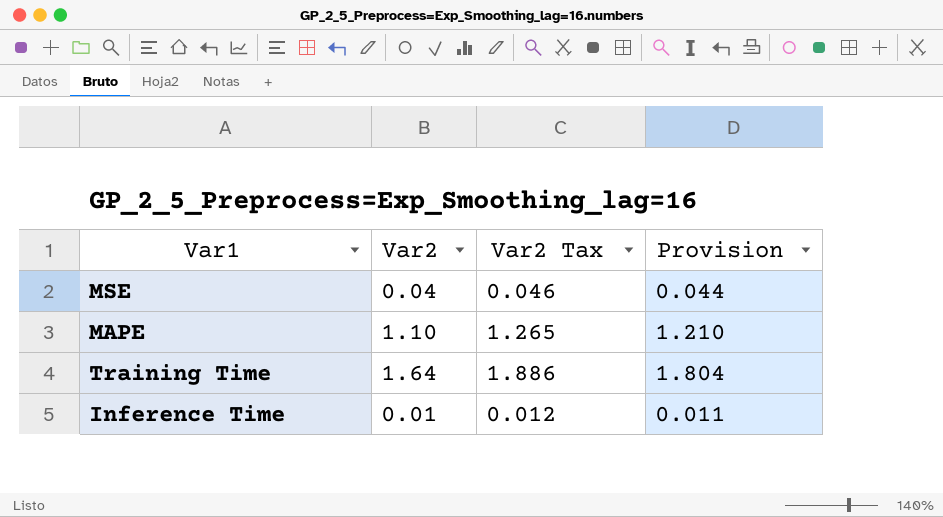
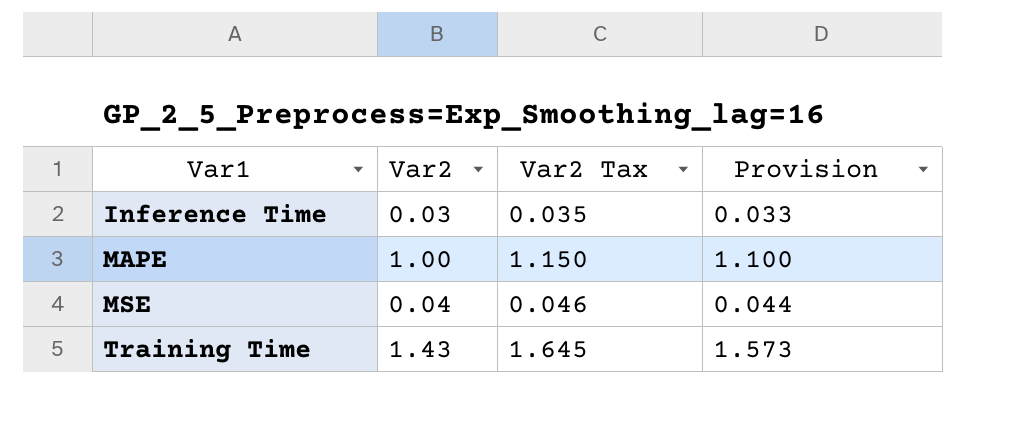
row order: none -> Var1 ascending
Inference Time | Var2: 0.01 -> 0.03
Inference Time | Var2 Tax: 0.012 -> 0.035
Inference Time | Provision: 0.011 -> 0.033
MAPE | Var2: 1.10 -> 1.00
MAPE | Var2 Tax: 1.265 -> 1.150
MAPE | Provision: 1.210 -> 1.100
Training Time | Var2: 1.64 -> 1.43
Training Time | Var2 Tax: 1.886 -> 1.645
Training Time | Provision: 1.804 -> 1.573

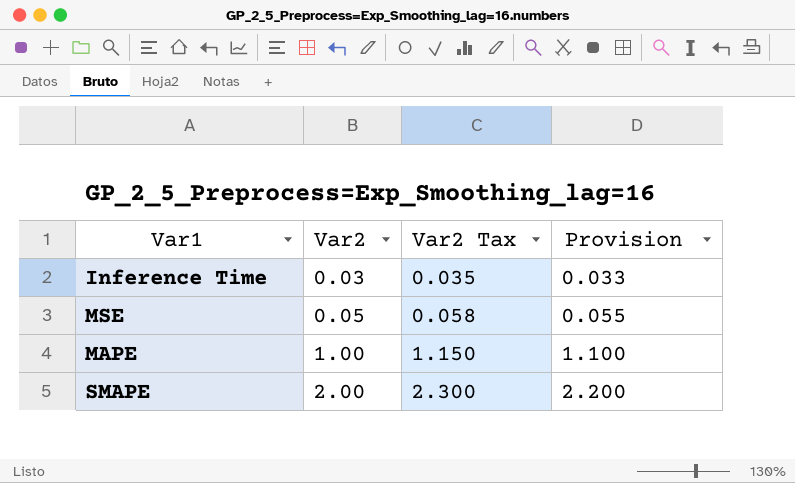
row order: Var1 ascending -> Var2 ascending
row Training Time: 1.43 | 1.645 | 1.573 -> none
MSE | Var2: 0.04 -> 0.05
MSE | Var2 Tax: 0.046 -> 0.058
MSE | Provision: 0.044 -> 0.055
row SMAPE: none -> 2.00 | 2.300 | 2.200

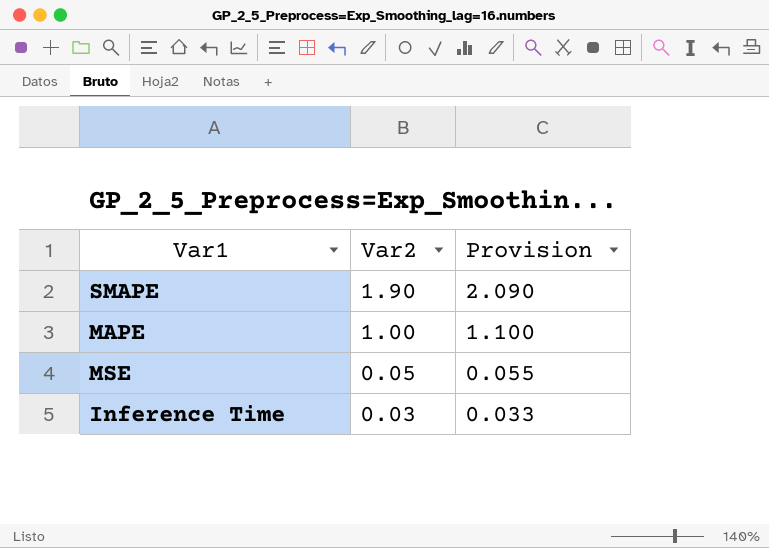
row order: Var2 ascending -> Var2 descending
column Var2 Tax | formula: [Var2] * 1.15 -> none
SMAPE | Var2: 2.00 -> 1.90
SMAPE | Provision: 2.200 -> 2.090

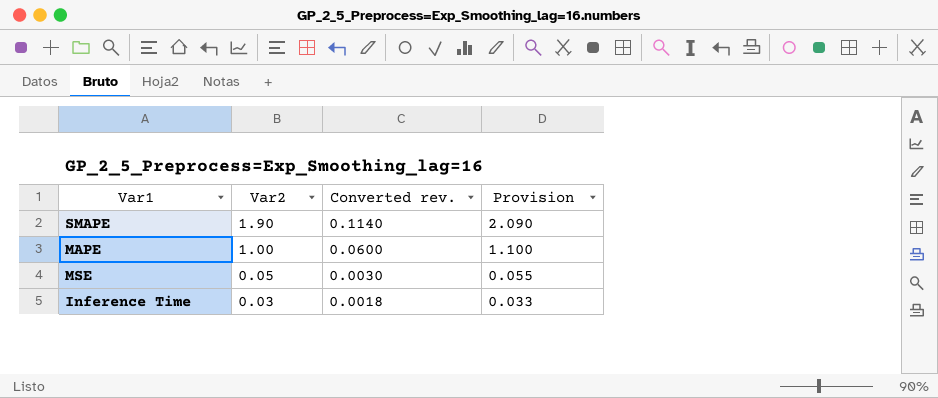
column Converted rev. | formula: none -> [Var2] * 0.06

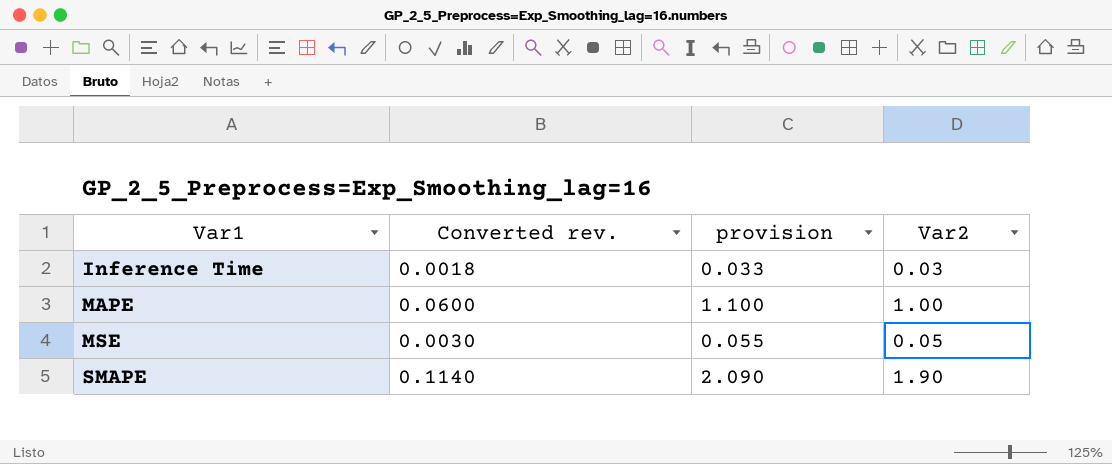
row order: Var2 descending -> Var1 ascending
column name: Provision -> provision
column Var2 | position: 2 -> 4

